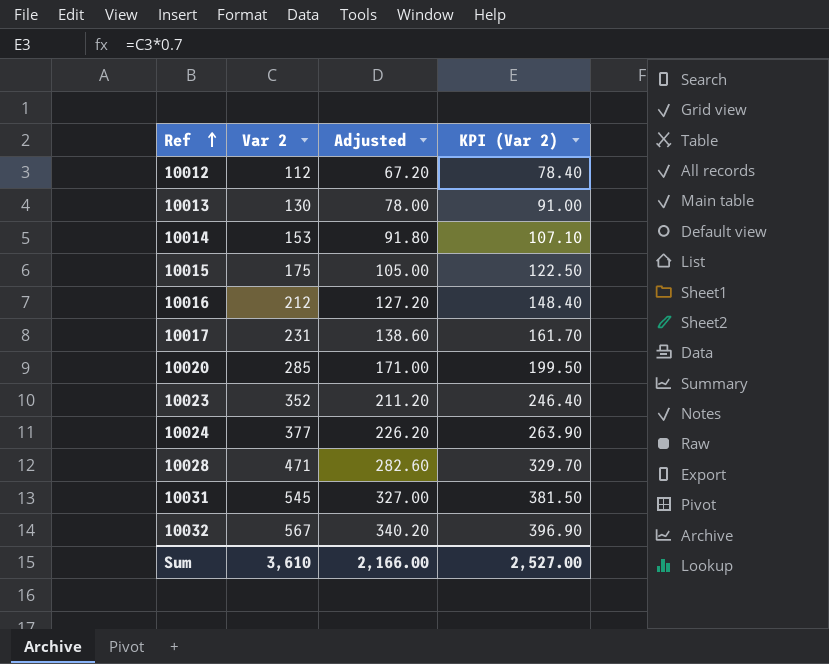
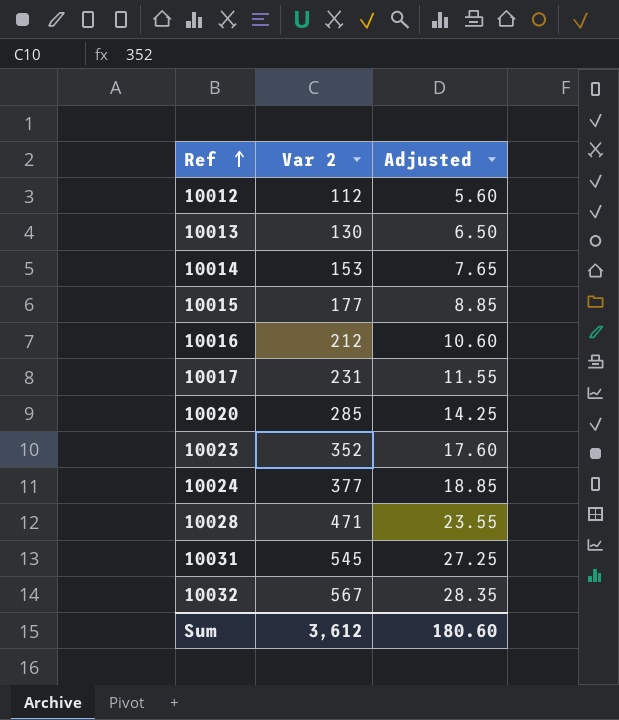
column KPI (Var 2) | formula: [Var 2] * 0.7 -> none
column Adjusted | formula: [Var 2] * 0.6 -> [Var 2] * 0.05
10015 | Var 2: 175 -> 177
Sum | Var 2: 3,610 -> 3,612
Sum | Adjusted: 2,166.00 -> 180.60

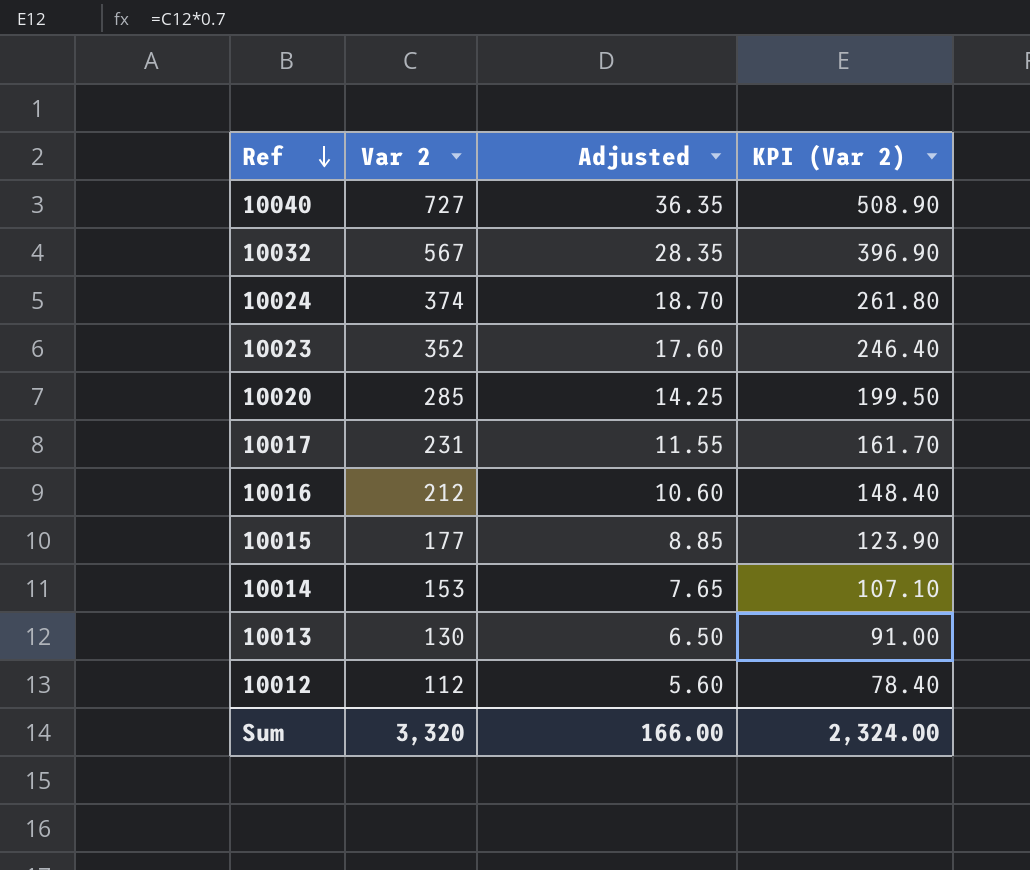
row order: Ref ascending -> Ref descending
column KPI (Var 2) | formula: none -> [Var 2] * 0.7
row 10028: 471 | 23.55 -> none
row 10031: 545 | 27.25 -> none
row 10040: none -> 727 | 36.35 | 508.90
10024 | Var 2: 377 -> 374
10024 | Adjusted: 18.85 -> 18.70
Sum | Var 2: 3,612 -> 3,320
Sum | Adjusted: 180.60 -> 166.00

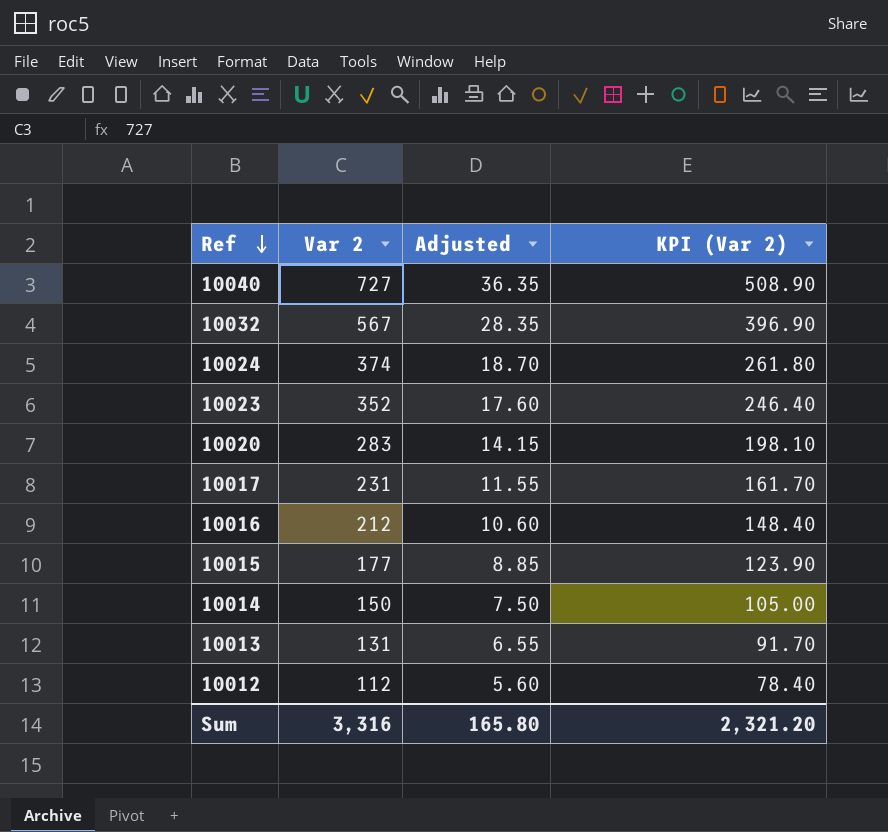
10020 | Var 2: 285 -> 283
10020 | Adjusted: 14.25 -> 14.15
10020 | KPI (Var 2): 199.50 -> 198.10
10014 | Var 2: 153 -> 150
10014 | Adjusted: 7.65 -> 7.50
10014 | KPI (Var 2): 107.10 -> 105.00
10013 | Var 2: 130 -> 131
10013 | Adjusted: 6.50 -> 6.55
10013 | KPI (Var 2): 91.00 -> 91.70
Sum | Var 2: 3,320 -> 3,316
Sum | Adjusted: 166.00 -> 165.80
Sum | KPI (Var 2): 2,324.00 -> 2,321.20

